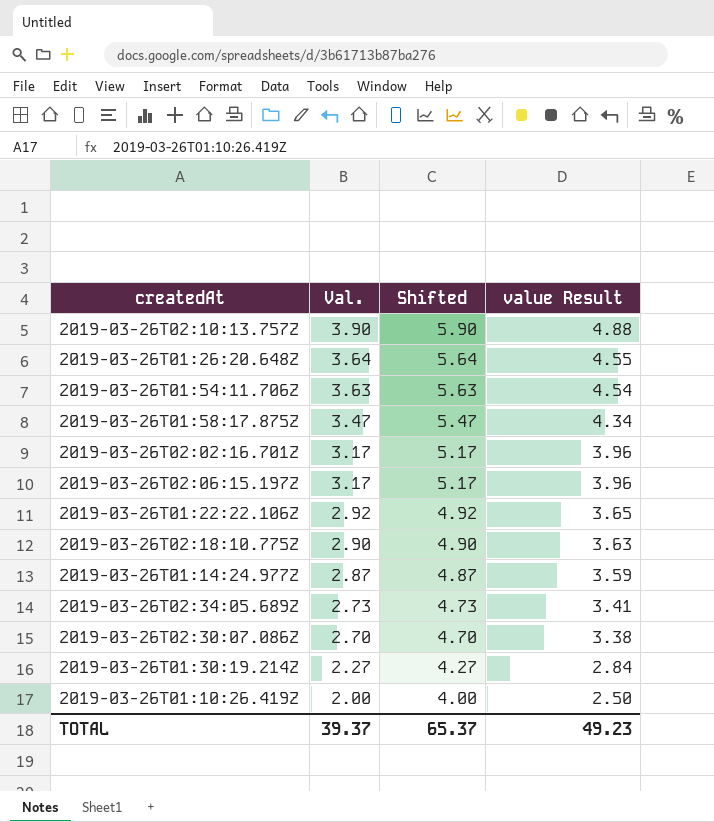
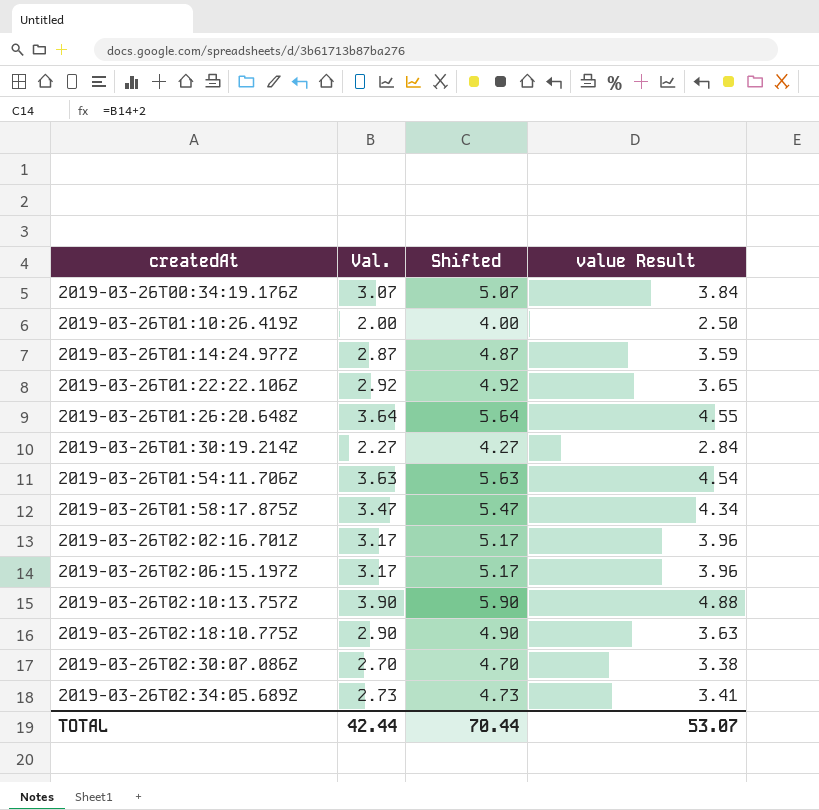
row order: Val. descending -> createdAt ascending
row 2019-03-26T00:34:19.176Z: none -> 3.07 | 5.07 | 3.84
TOTAL | Val.: 39.37 -> 42.44
TOTAL | Shifted: 65.37 -> 70.44
TOTAL | value Result: 49.23 -> 53.07

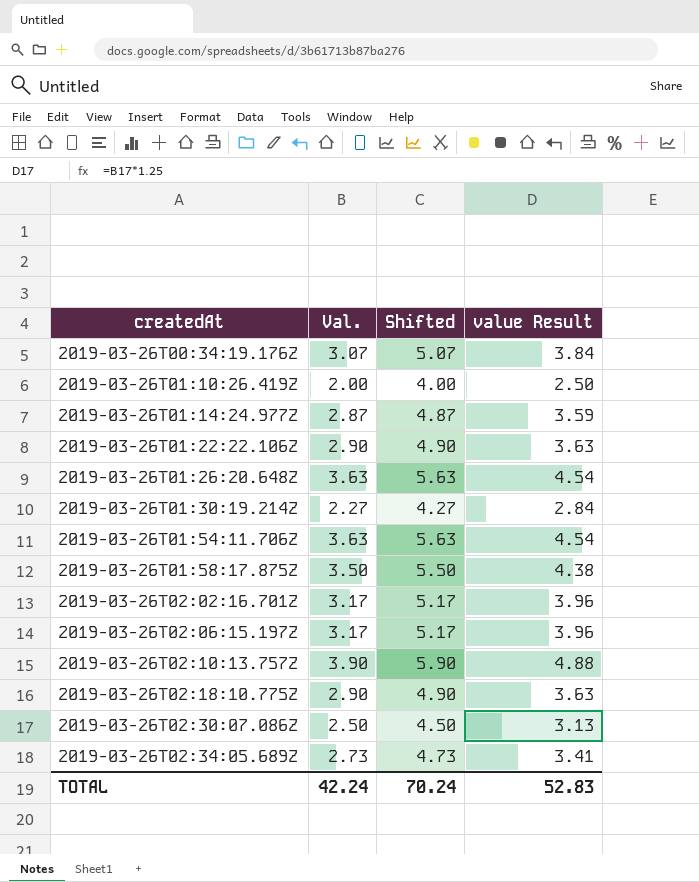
2019-03-26T01:22:22.106Z | Val.: 2.92 -> 2.90
2019-03-26T01:22:22.106Z | Shifted: 4.92 -> 4.90
2019-03-26T01:22:22.106Z | value Result: 3.65 -> 3.63
2019-03-26T01:26:20.648Z | Val.: 3.64 -> 3.63
2019-03-26T01:26:20.648Z | Shifted: 5.64 -> 5.63
2019-03-26T01:26:20.648Z | value Result: 4.55 -> 4.54
2019-03-26T01:58:17.875Z | Val.: 3.47 -> 3.50
2019-03-26T01:58:17.875Z | Shifted: 5.47 -> 5.50
2019-03-26T01:58:17.875Z | value Result: 4.34 -> 4.38
2019-03-26T02:30:07.086Z | Val.: 2.70 -> 2.50
2019-03-26T02:30:07.086Z | Shifted: 4.70 -> 4.50
2019-03-26T02:30:07.086Z | value Result: 3.38 -> 3.13
TOTAL | Val.: 42.44 -> 42.24
TOTAL | Shifted: 70.44 -> 70.24
TOTAL | value Result: 53.07 -> 52.83

